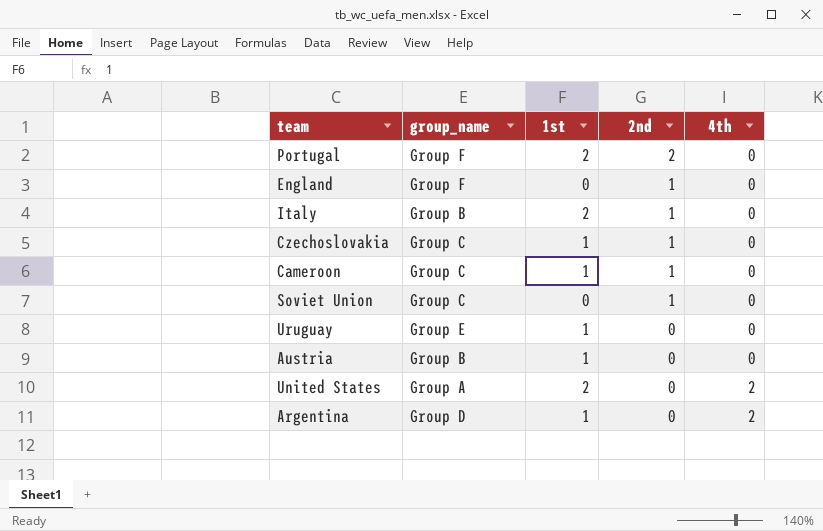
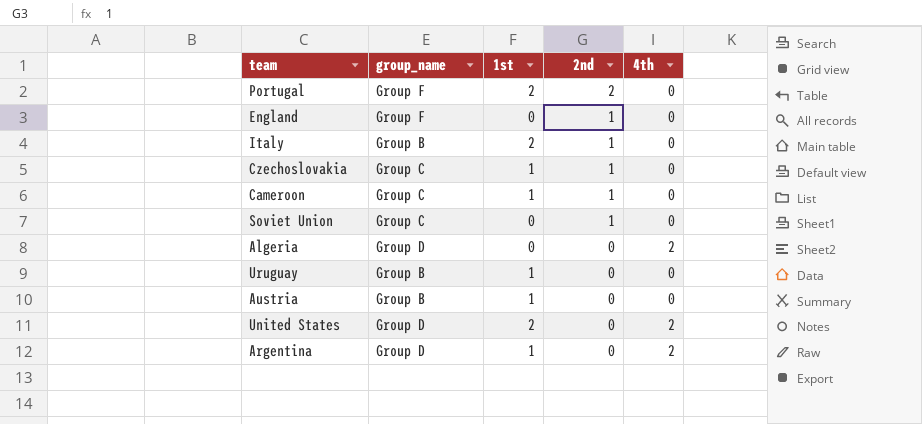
row Algeria: none -> Group D | 0 | 0 | 2
Uruguay | group_name: Group E -> Group B
United States | group_name: Group A -> Group D

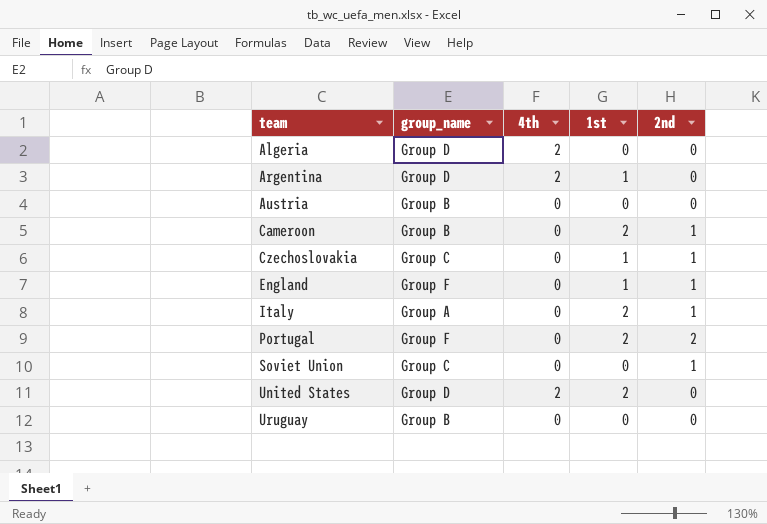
row order: 2nd descending -> team ascending
column 4th | position: 5 -> 3
Austria | 1st: 1 -> 0
Cameroon | group_name: Group C -> Group B
Cameroon | 1st: 1 -> 2
England | 1st: 0 -> 1
Italy | group_name: Group B -> Group A
Uruguay | 1st: 1 -> 0

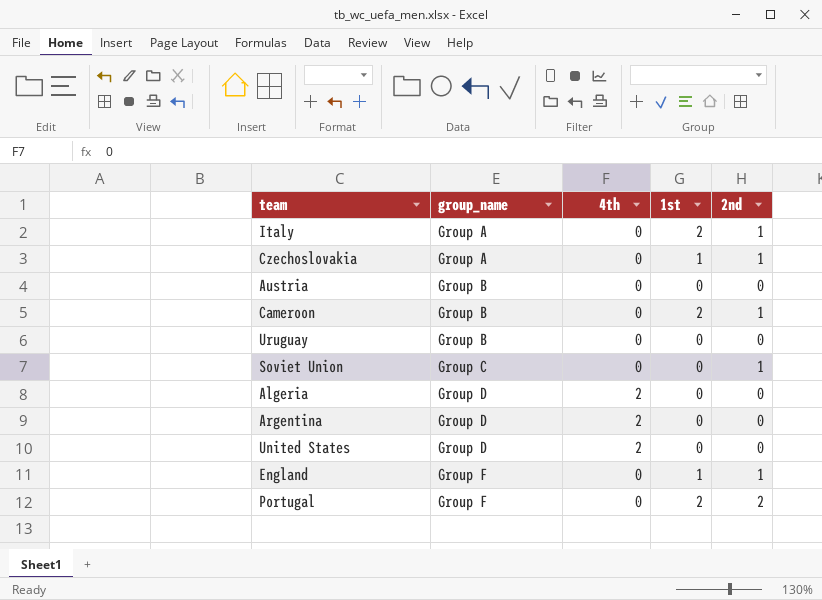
row order: team ascending -> group_name ascending
Czechoslovakia | group_name: Group C -> Group A
Argentina | 1st: 1 -> 0
United States | 1st: 2 -> 0

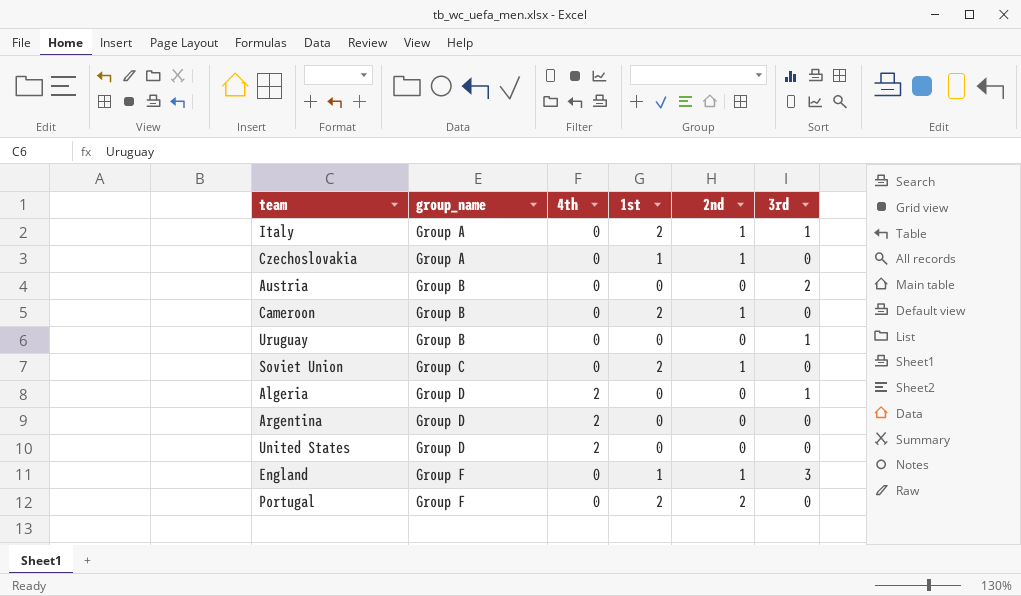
column 3rd | position: none -> 6
Soviet Union | 1st: 0 -> 2

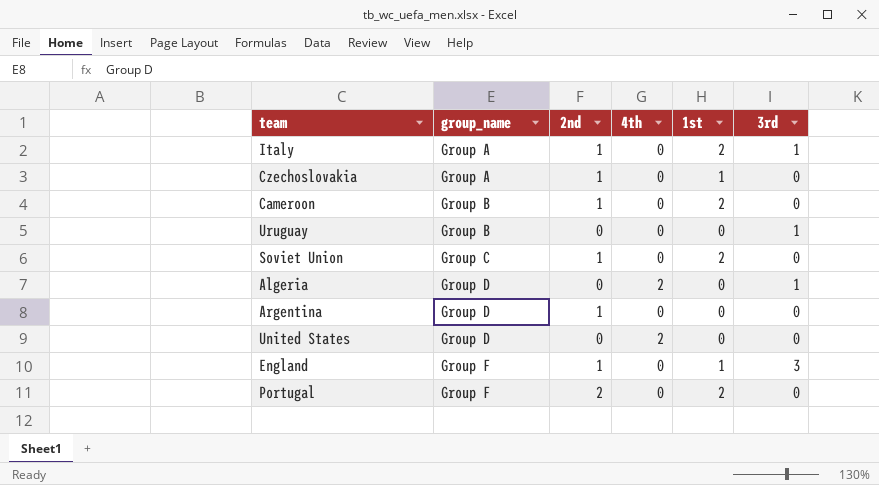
column 2nd | position: 5 -> 3
row Austria: Group B | 0 | 0 | 0 | 2 -> none
Argentina | 2nd: 0 -> 1
Argentina | 4th: 2 -> 0

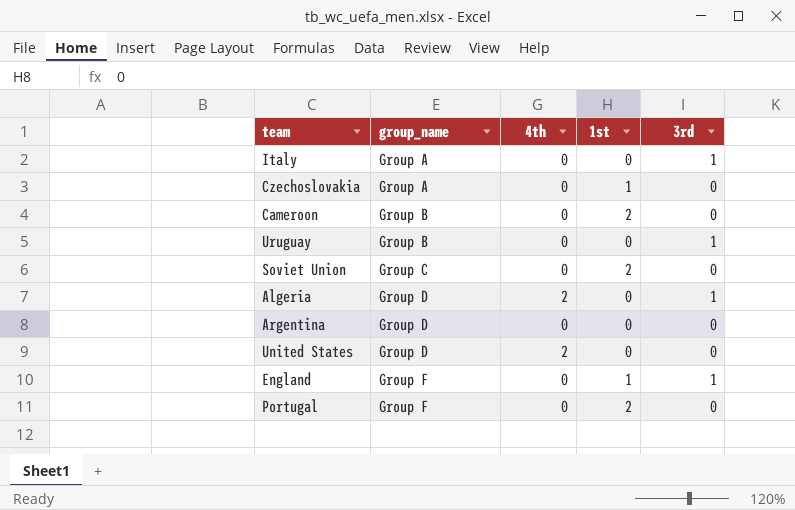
column 2nd | position: 3 -> none
Italy | 1st: 2 -> 0
England | 3rd: 3 -> 1

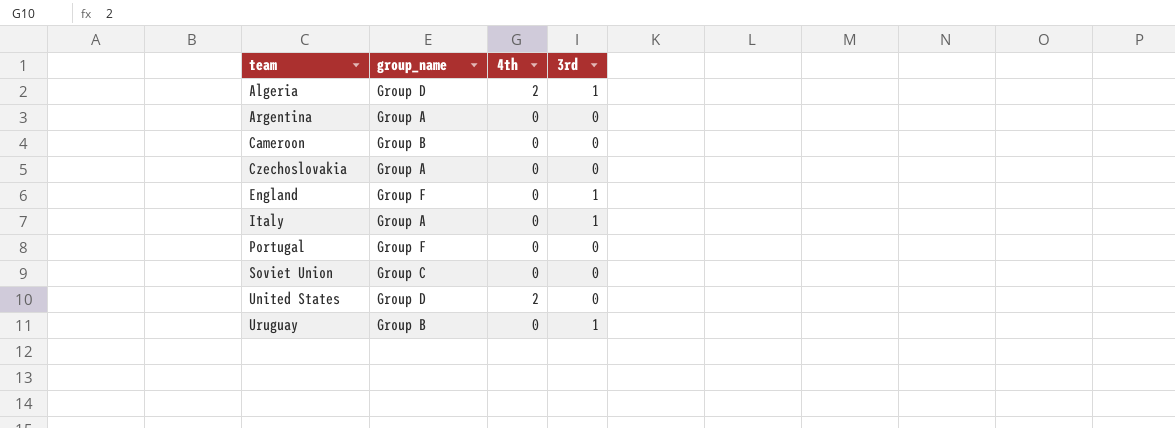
row order: group_name ascending -> team ascending
column 1st | position: 4 -> none
Argentina | group_name: Group D -> Group A

